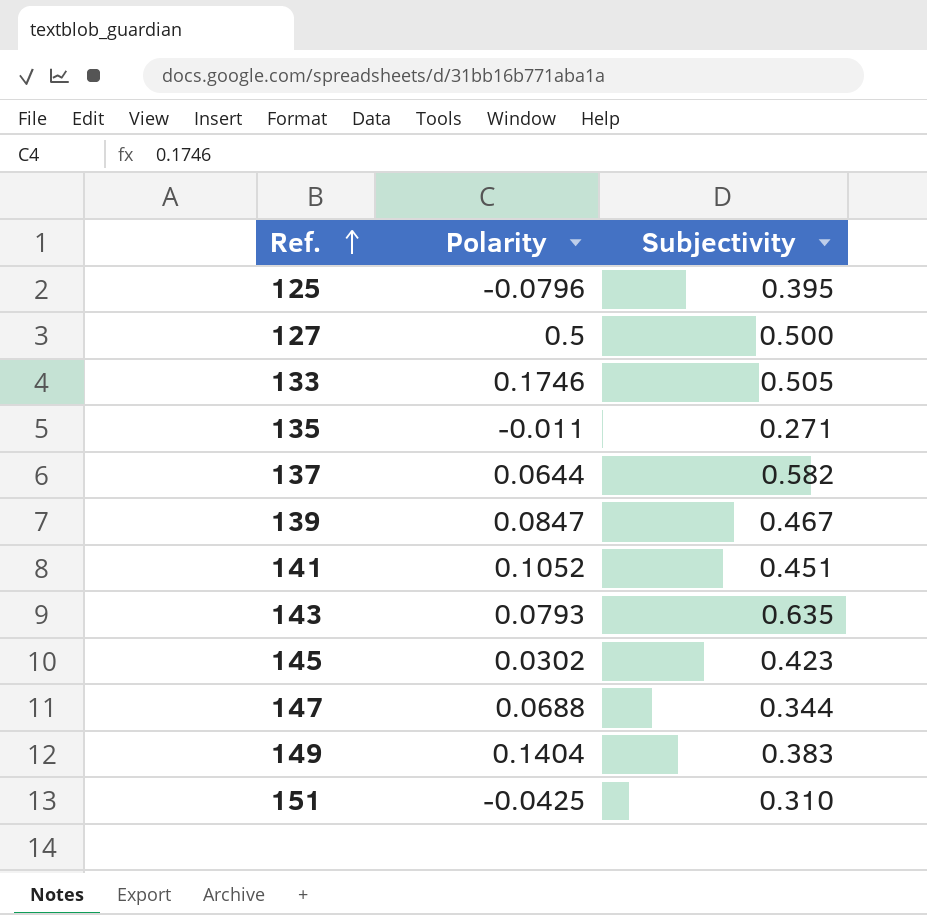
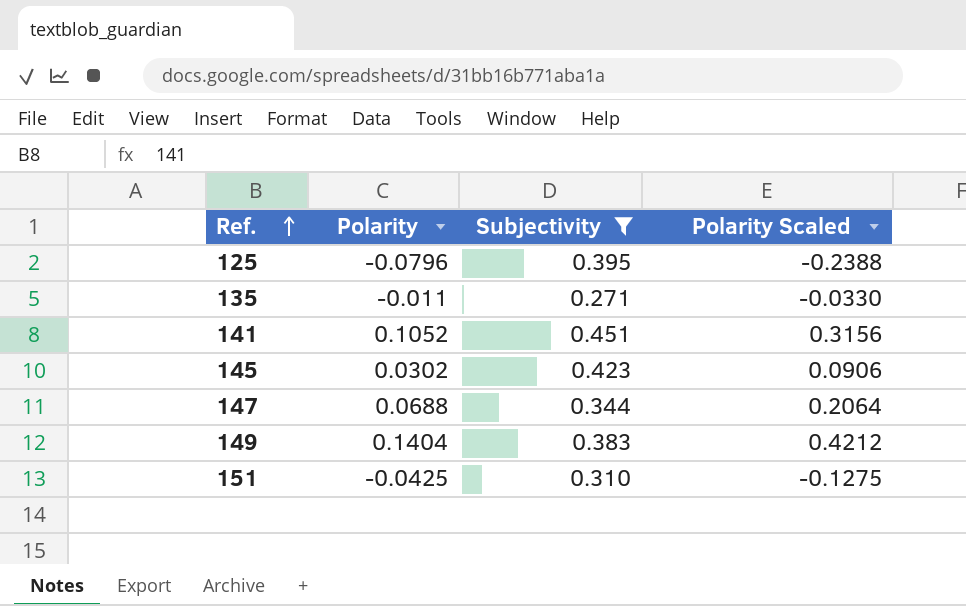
filter: none -> Subjectivity <= 0.451
column Polarity Scaled | formula: none -> [Polarity] * 3

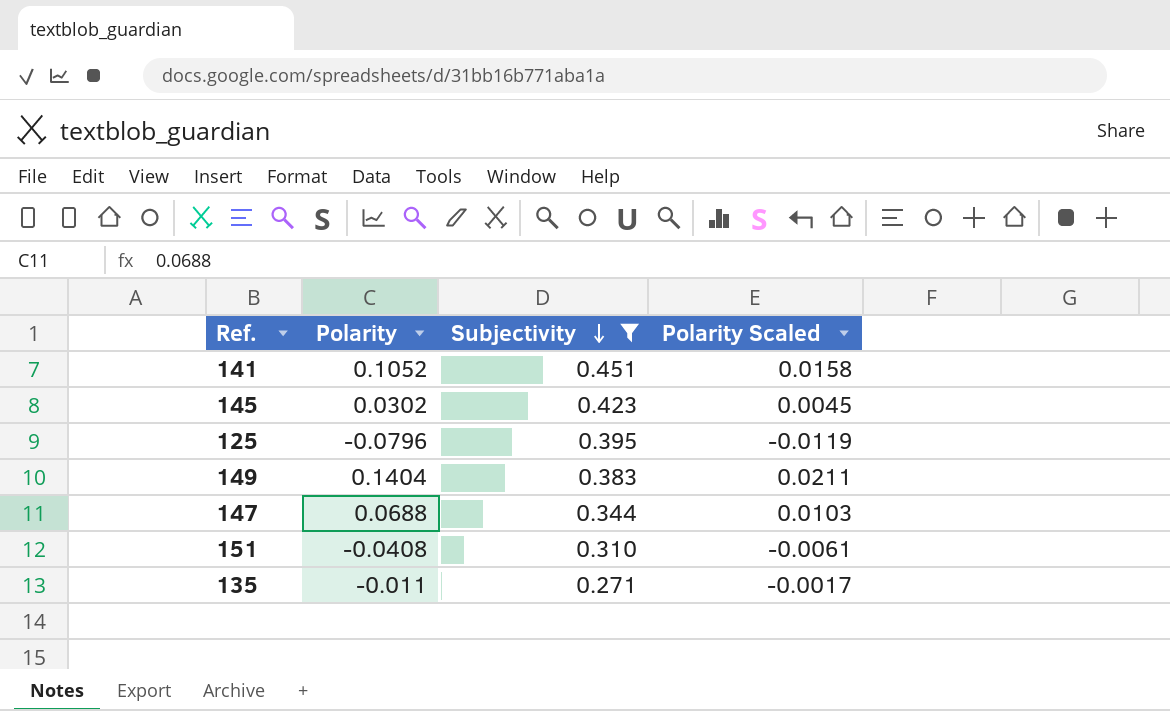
row order: Ref. ascending -> Subjectivity descending
column Polarity Scaled | formula: [Polarity] * 3 -> [Polarity] * 0.15
151 | Polarity: -0.0425 -> -0.0408

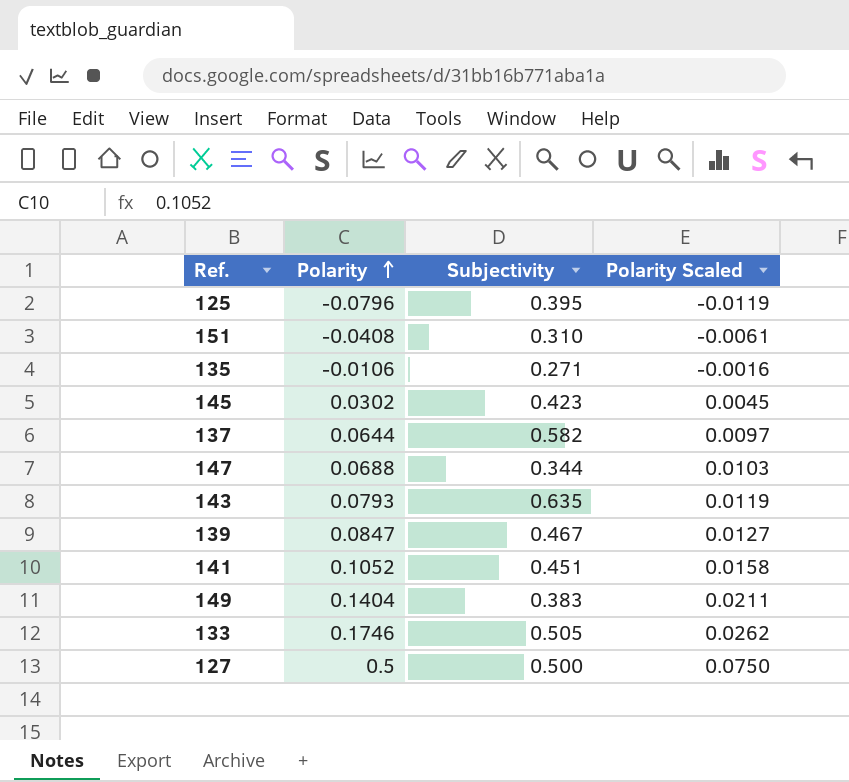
filter: Subjectivity <= 0.451 -> none
row order: Subjectivity descending -> Polarity ascending
135 | Polarity: -0.011 -> -0.0106
135 | Polarity Scaled: -0.0017 -> -0.0016

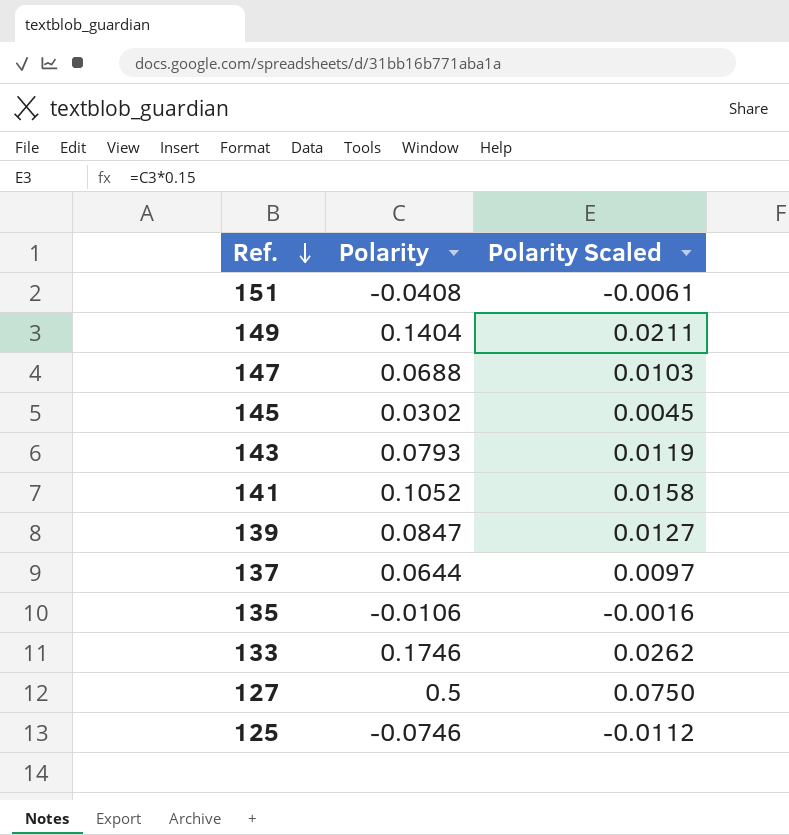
row order: Polarity ascending -> Ref. descending
column Subjectivity | position: 3 -> none
125 | Polarity: -0.0796 -> -0.0746
125 | Polarity Scaled: -0.0119 -> -0.0112

